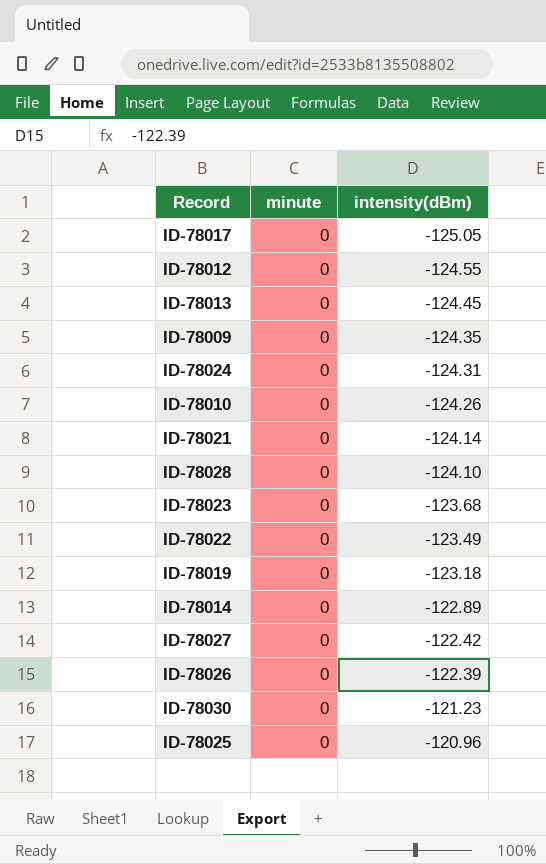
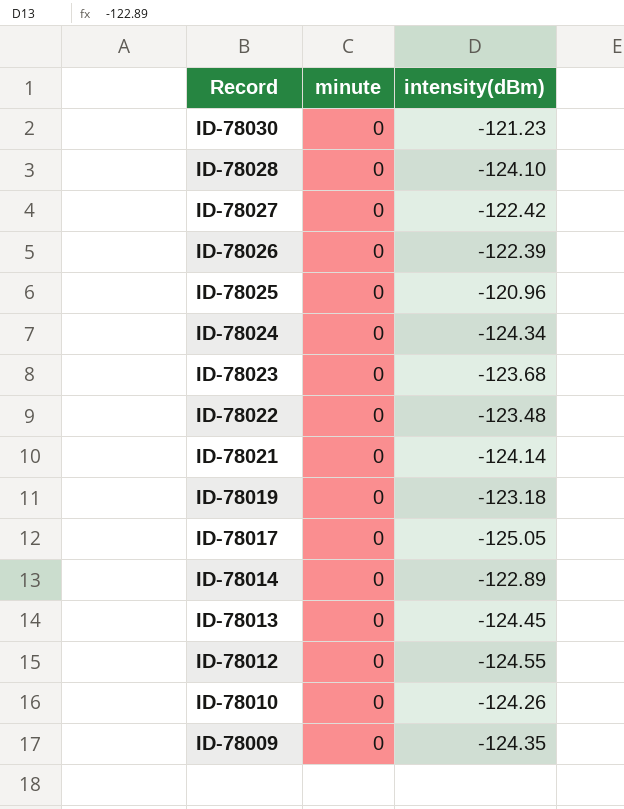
row order: intensity(dBm) ascending -> Record descending
ID-78024 | intensity(dBm): -124.31 -> -124.34
ID-78022 | intensity(dBm): -123.49 -> -123.48

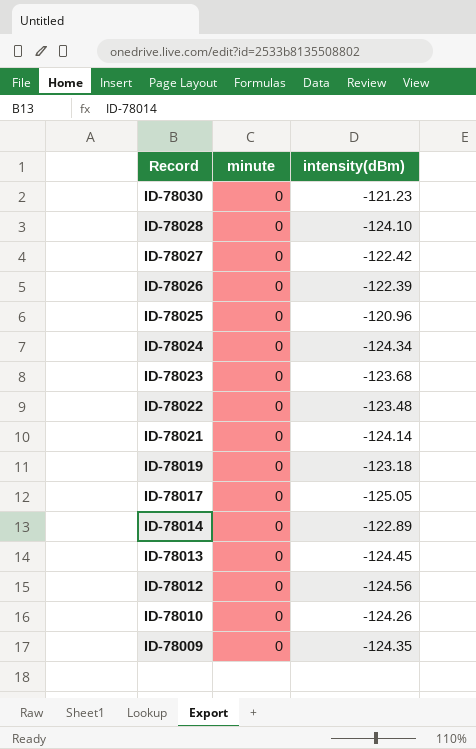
ID-78012 | intensity(dBm): -124.55 -> -124.56

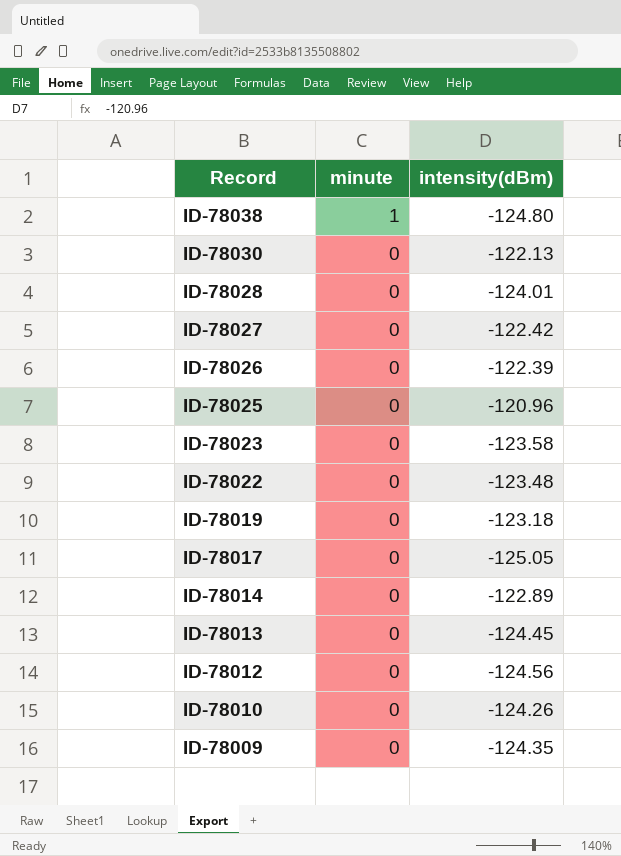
row ID-78024: 0 | -124.34 -> none
row ID-78021: 0 | -124.14 -> none
row ID-78038: none -> 1 | -124.80
ID-78030 | intensity(dBm): -121.23 -> -122.13
ID-78028 | intensity(dBm): -124.10 -> -124.01
ID-78023 | intensity(dBm): -123.68 -> -123.58

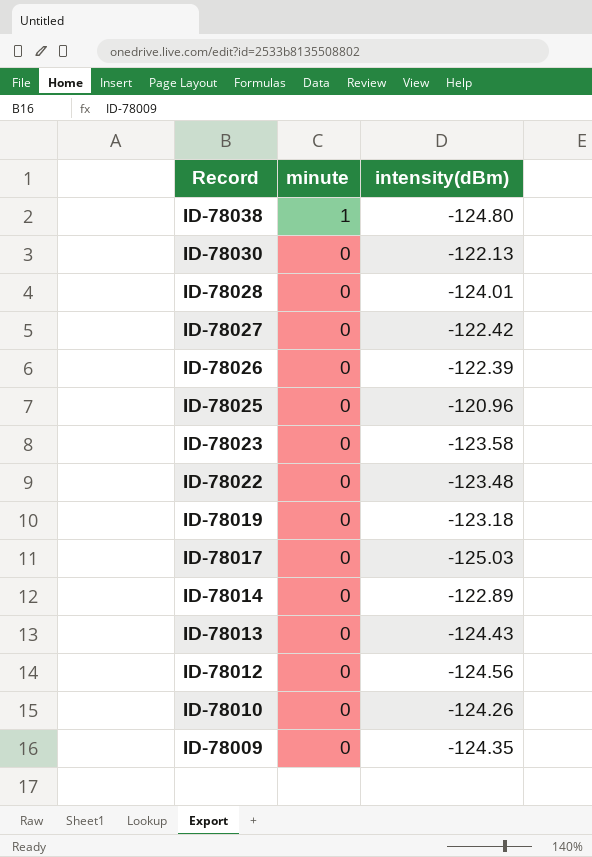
ID-78017 | intensity(dBm): -125.05 -> -125.03
ID-78013 | intensity(dBm): -124.45 -> -124.43

